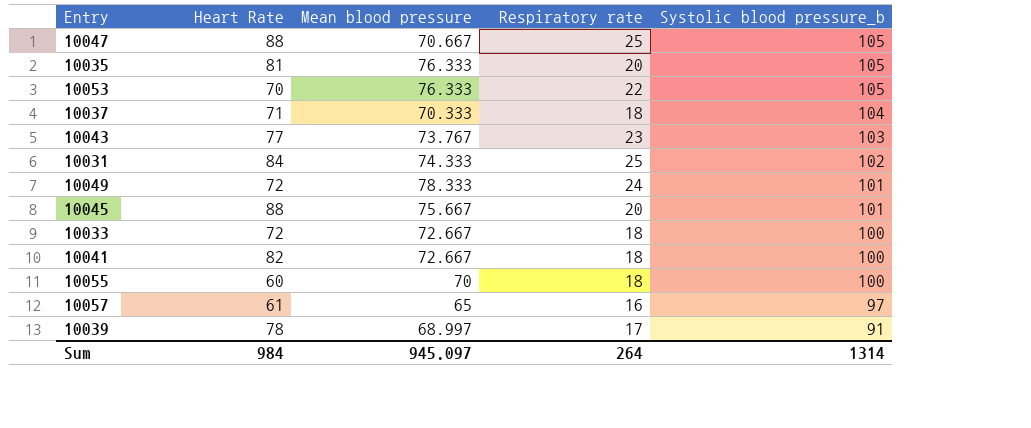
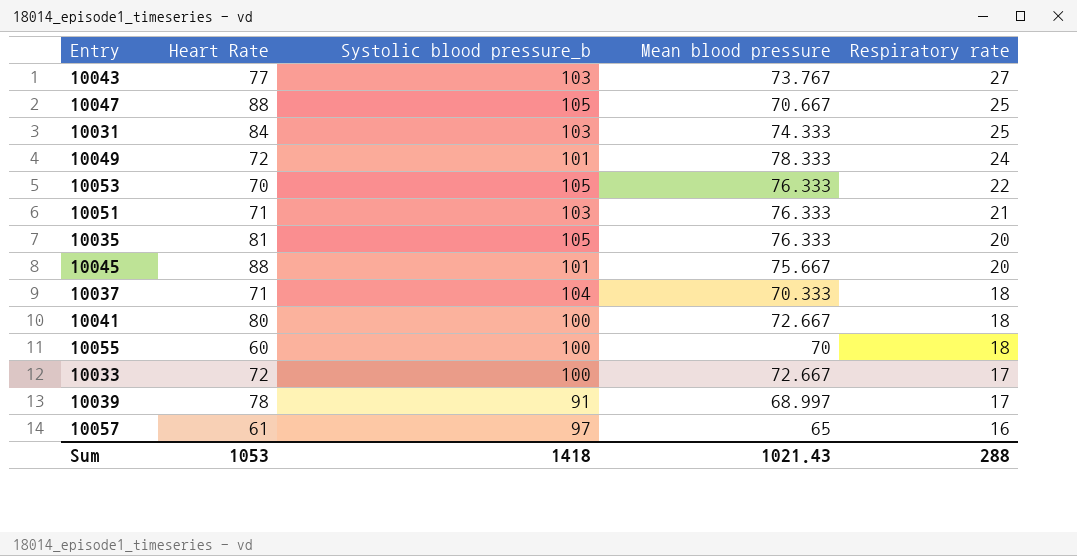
row order: Systolic blood pressure_b descending -> Respiratory rate descending
column Systolic blood pressure_b | position: 5 -> 3
10043 | Respiratory rate: 23 -> 27
10031 | Systolic blood pressure_b: 102 -> 103
row 10051: none -> 71 | 103 | 76.333 | 21
10041 | Heart Rate: 82 -> 80
10033 | Respiratory rate: 18 -> 17
Sum | Heart Rate: 984 -> 1053
Sum | Systolic blood pressure_b: 1314 -> 1418
Sum | Mean blood pressure: 945.097 -> 1021.43
Sum | Respiratory rate: 264 -> 288

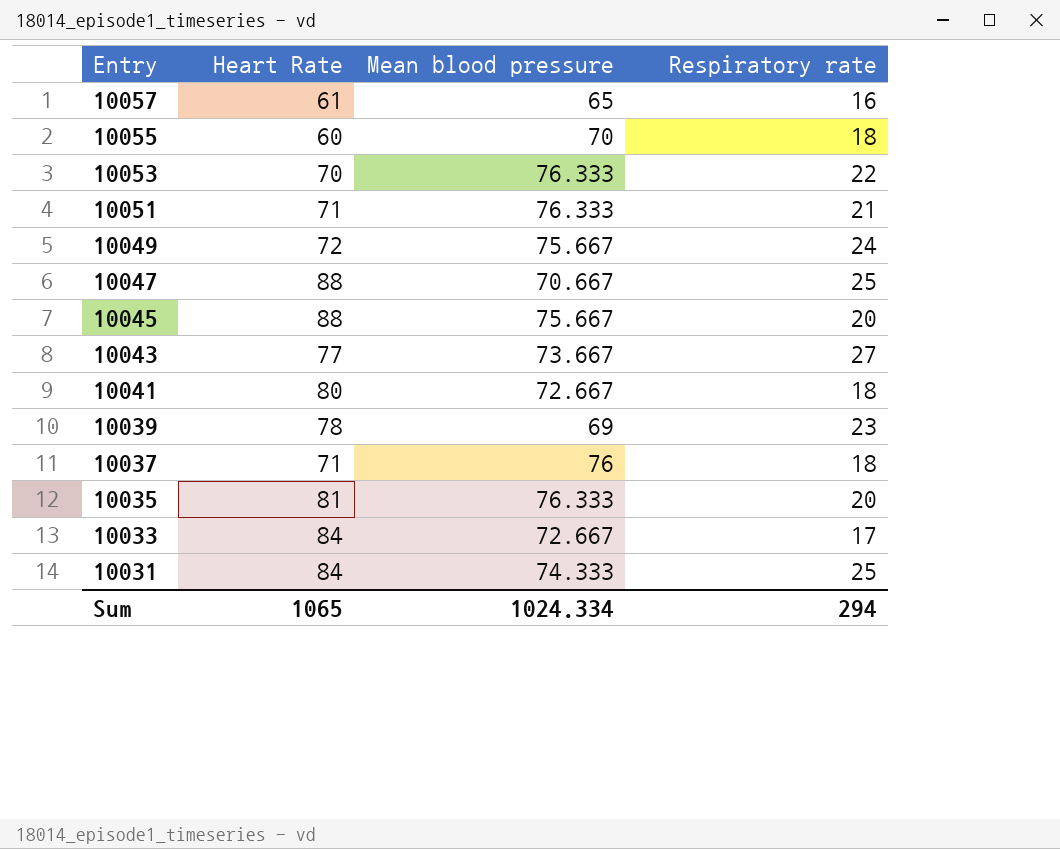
row order: Respiratory rate descending -> Entry descending
column Systolic blood pressure_b | position: 3 -> none
10049 | Mean blood pressure: 78.333 -> 75.667
10043 | Mean blood pressure: 73.767 -> 73.667
10039 | Mean blood pressure: 68.997 -> 69
10039 | Respiratory rate: 17 -> 23
10037 | Mean blood pressure: 70.333 -> 76
10033 | Heart Rate: 72 -> 84
Sum | Heart Rate: 1053 -> 1065
Sum | Mean blood pressure: 1021.43 -> 1024.334
Sum | Respiratory rate: 288 -> 294

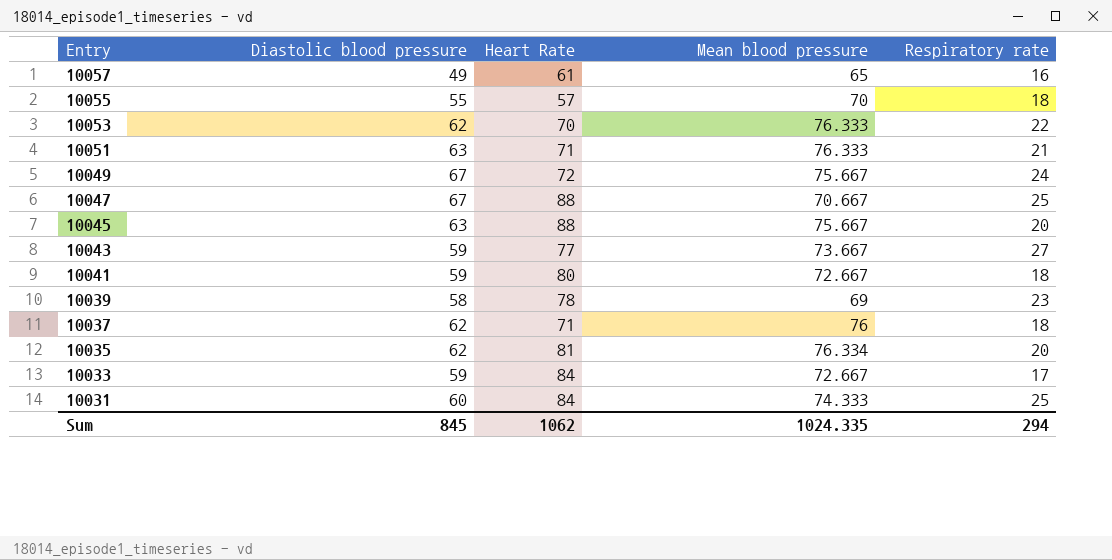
column Diastolic blood pressure | position: none -> 2
10055 | Heart Rate: 60 -> 57
10035 | Mean blood pressure: 76.333 -> 76.334
Sum | Heart Rate: 1065 -> 1062
Sum | Mean blood pressure: 1024.334 -> 1024.335

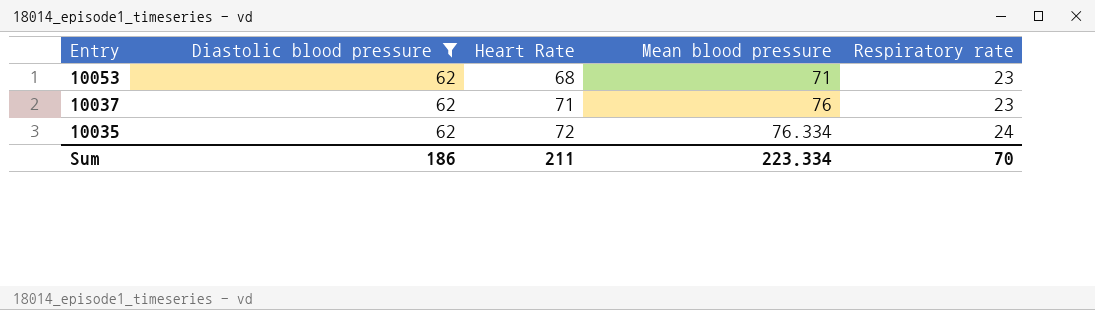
filter: none -> Diastolic blood pressure = 62
10053 | Heart Rate: 70 -> 68
10053 | Mean blood pressure: 76.333 -> 71
10053 | Respiratory rate: 22 -> 23
10037 | Respiratory rate: 18 -> 23
10035 | Heart Rate: 81 -> 72
10035 | Respiratory rate: 20 -> 24
Sum | Diastolic blood pressure: 845 -> 186
Sum | Heart Rate: 1062 -> 211
Sum | Mean blood pressure: 1024.335 -> 223.334
Sum | Respiratory rate: 294 -> 70

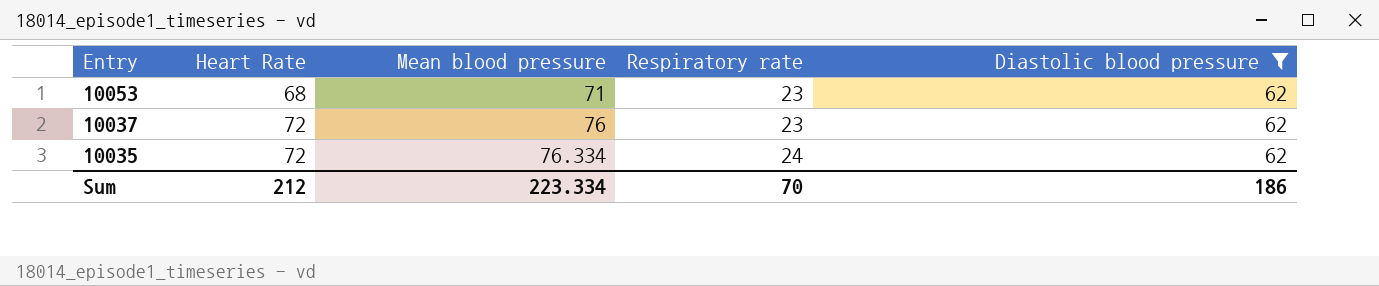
column Diastolic blood pressure | position: 2 -> 5
10037 | Heart Rate: 71 -> 72
Sum | Heart Rate: 211 -> 212

